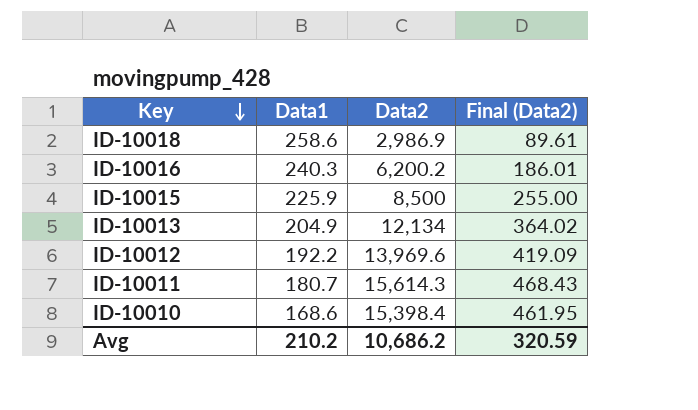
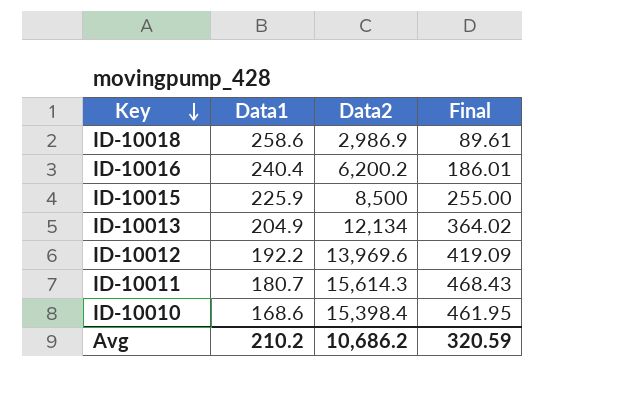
column name: Final (Data2) -> Final
ID-10016 | Data1: 240.3 -> 240.4

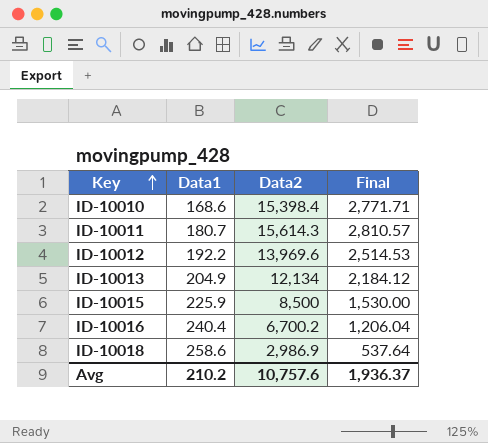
row order: Key descending -> Key ascending
column Final | formula: [Data2] * 0.03 -> [Data2] * 0.18
ID-10016 | Data2: 6,200.2 -> 6,700.2
Avg | Data2: 10,686.2 -> 10,757.6
Avg | Final: 320.59 -> 1,936.37

